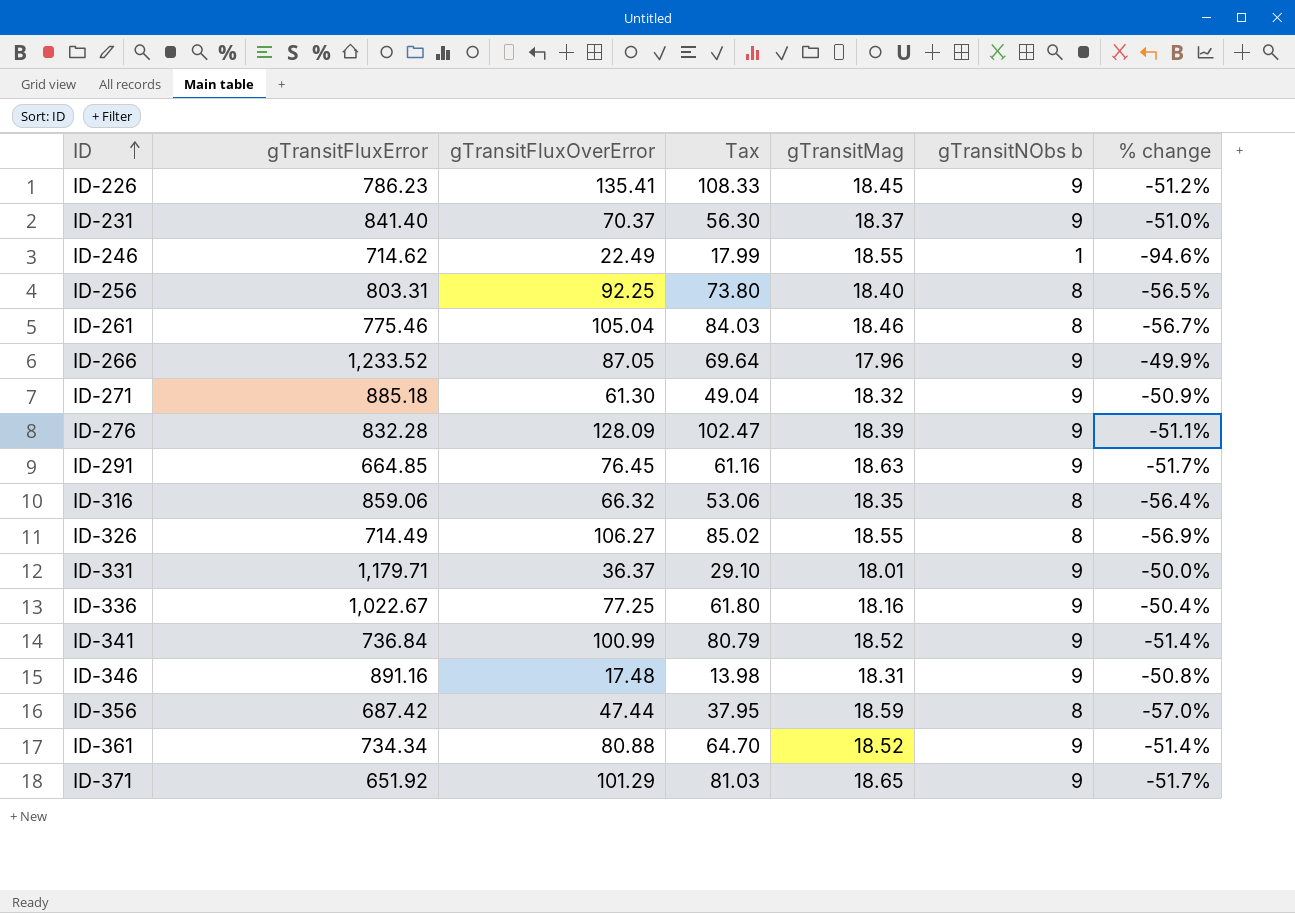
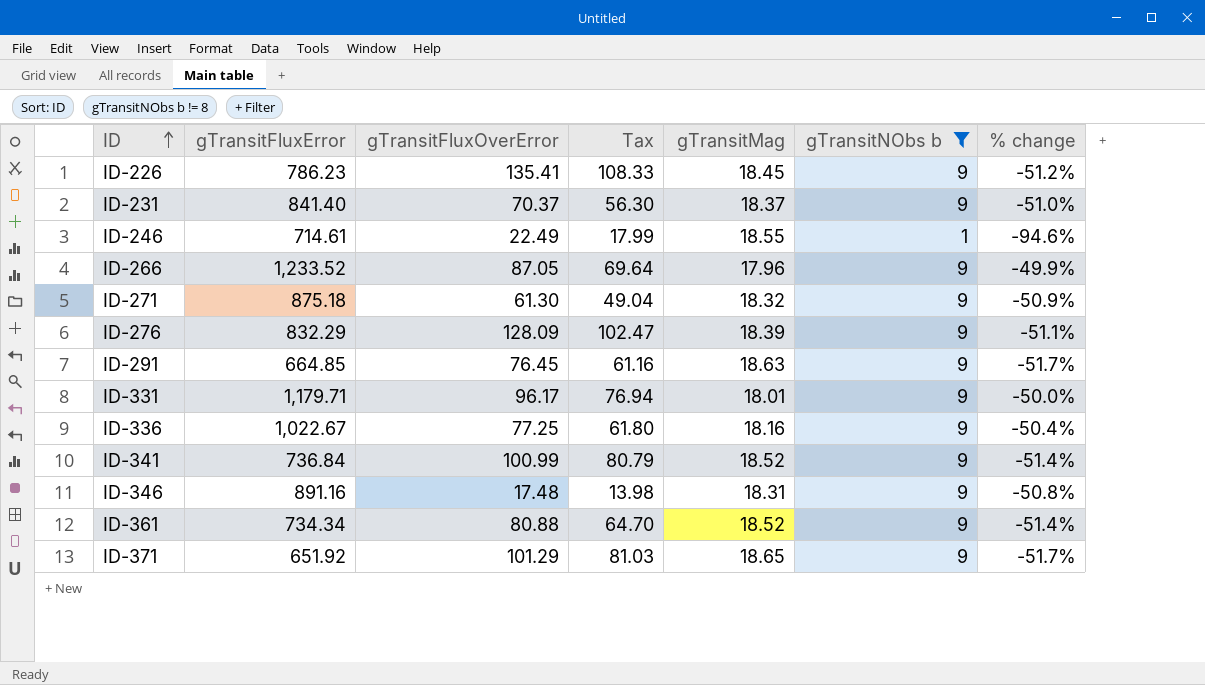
filter: none -> gTransitNObs b != 8
ID-246 | gTransitFluxError: 714.62 -> 714.61
ID-271 | gTransitFluxError: 885.18 -> 875.18
ID-276 | gTransitFluxError: 832.28 -> 832.29
ID-331 | gTransitFluxOverError: 36.37 -> 96.17
ID-331 | Tax: 29.10 -> 76.94

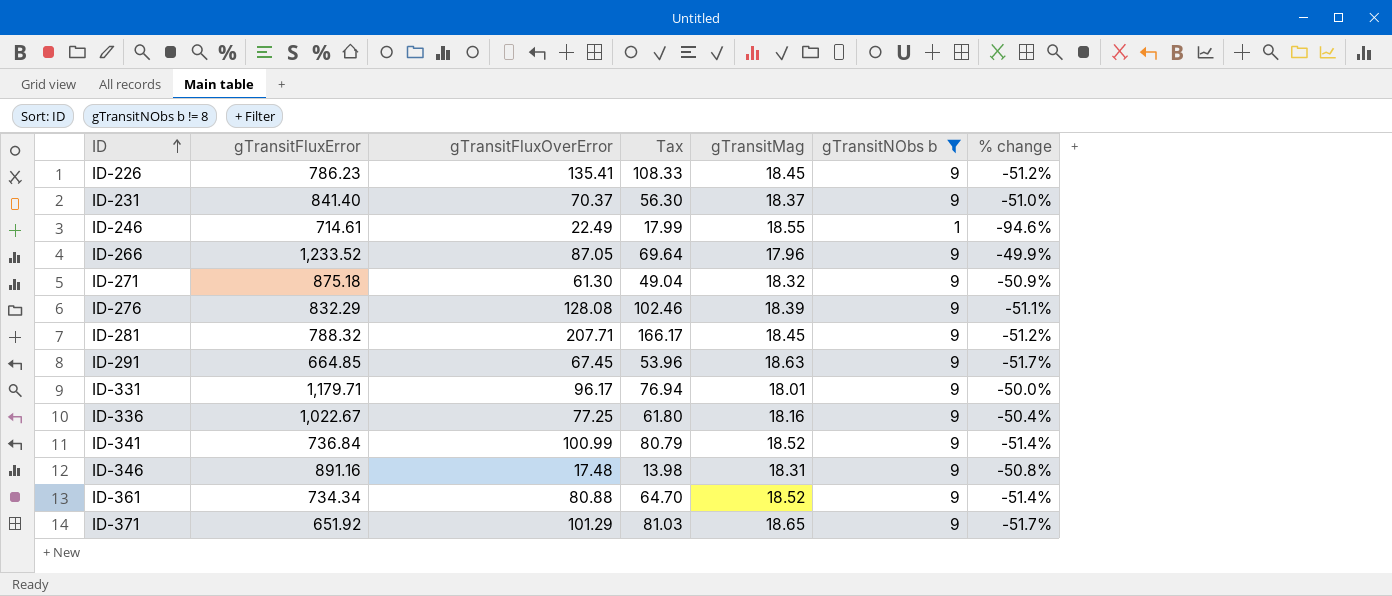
ID-276 | gTransitFluxOverError: 128.09 -> 128.08
ID-276 | Tax: 102.47 -> 102.46
row ID-281: none -> 788.32 | 207.71 | 166.17 | 18.45 | 9 | -51.2%
ID-291 | gTransitFluxOverError: 76.45 -> 67.45
ID-291 | Tax: 61.16 -> 53.96

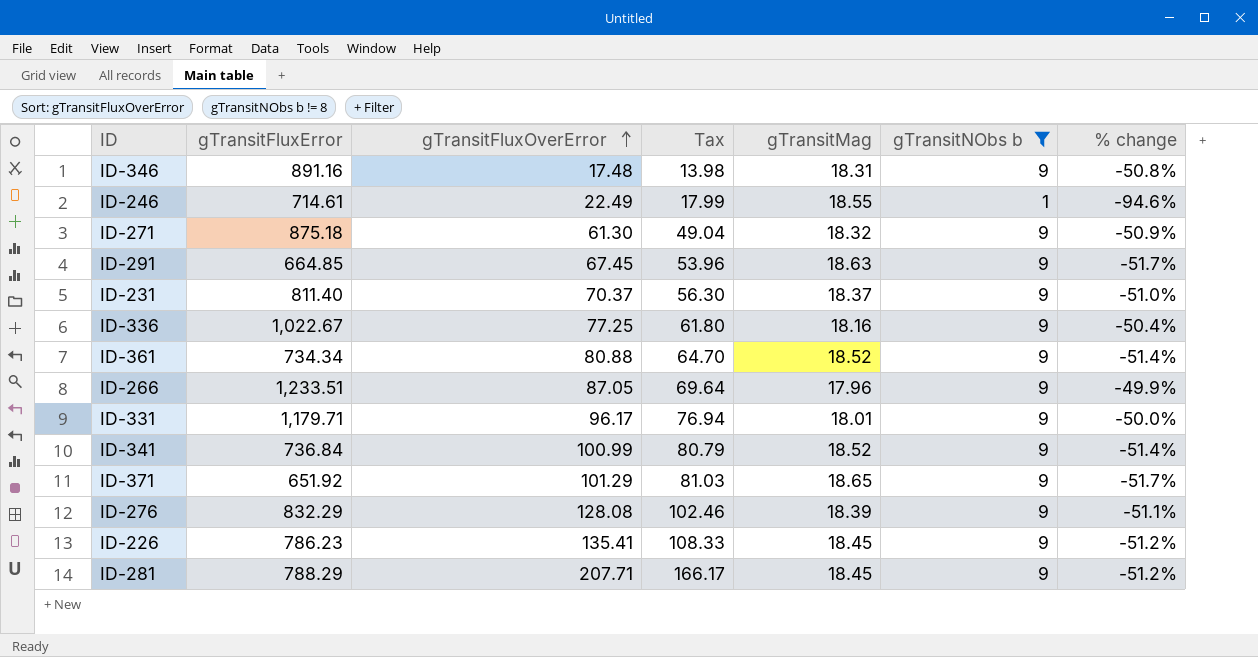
row order: ID ascending -> gTransitFluxOverError ascending
ID-231 | gTransitFluxError: 841.40 -> 811.40
ID-266 | gTransitFluxError: 1,233.52 -> 1,233.51
ID-281 | gTransitFluxError: 788.32 -> 788.29

